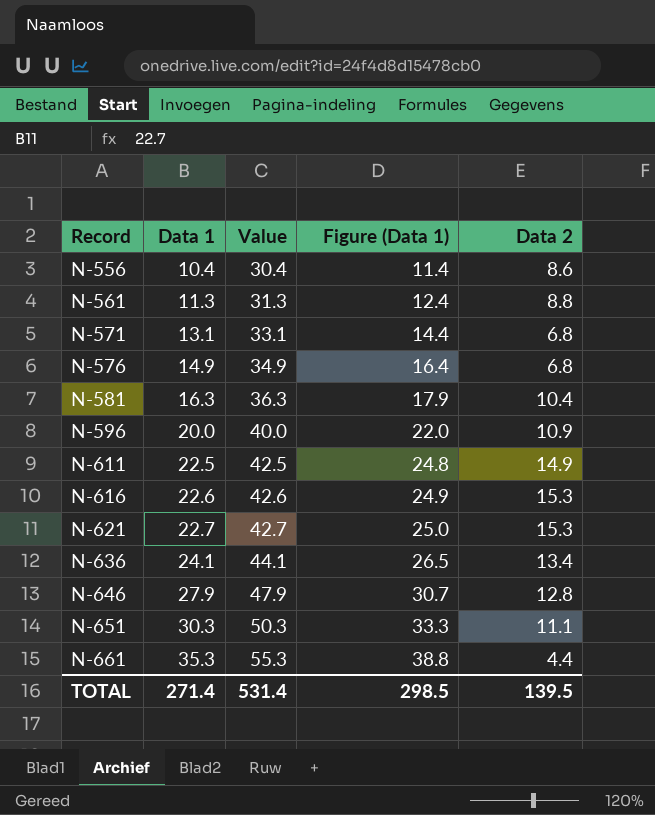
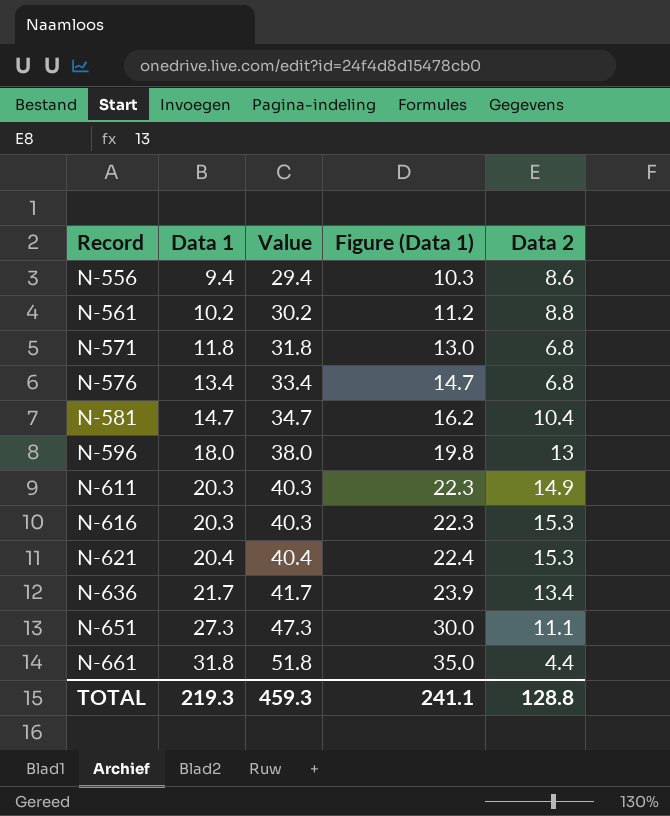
row N-646: 27.9 | 47.9 | 30.7 | 12.8 -> none
N-556 | Data 1: 10.4 -> 9.4
N-556 | Value: 30.4 -> 29.4
N-556 | Figure (Data 1): 11.4 -> 10.3
N-561 | Data 1: 11.3 -> 10.2
N-561 | Value: 31.3 -> 30.2
N-561 | Figure (Data 1): 12.4 -> 11.2
N-571 | Data 1: 13.1 -> 11.8
N-571 | Value: 33.1 -> 31.8
N-571 | Figure (Data 1): 14.4 -> 13.0
N-576 | Data 1: 14.9 -> 13.4
N-576 | Value: 34.9 -> 33.4
N-576 | Figure (Data 1): 16.4 -> 14.7
N-581 | Data 1: 16.3 -> 14.7
N-581 | Value: 36.3 -> 34.7
N-581 | Figure (Data 1): 17.9 -> 16.2
N-596 | Data 1: 20.0 -> 18.0
N-596 | Value: 40.0 -> 38.0
N-596 | Figure (Data 1): 22.0 -> 19.8
N-596 | Data 2: 10.9 -> 13
N-611 | Data 1: 22.5 -> 20.3
N-611 | Value: 42.5 -> 40.3
N-611 | Figure (Data 1): 24.8 -> 22.3
N-616 | Data 1: 22.6 -> 20.3
N-616 | Value: 42.6 -> 40.3
N-616 | Figure (Data 1): 24.9 -> 22.3
N-621 | Data 1: 22.7 -> 20.4
N-621 | Value: 42.7 -> 40.4
N-621 | Figure (Data 1): 25.0 -> 22.4
N-636 | Data 1: 24.1 -> 21.7
N-636 | Value: 44.1 -> 41.7
N-636 | Figure (Data 1): 26.5 -> 23.9
N-651 | Data 1: 30.3 -> 27.3
N-651 | Value: 50.3 -> 47.3
N-651 | Figure (Data 1): 33.3 -> 30.0
N-661 | Data 1: 35.3 -> 31.8
N-661 | Value: 55.3 -> 51.8
N-661 | Figure (Data 1): 38.8 -> 35.0
TOTAL | Data 1: 271.4 -> 219.3
TOTAL | Value: 531.4 -> 459.3
TOTAL | Figure (Data 1): 298.5 -> 241.1
TOTAL | Data 2: 139.5 -> 128.8

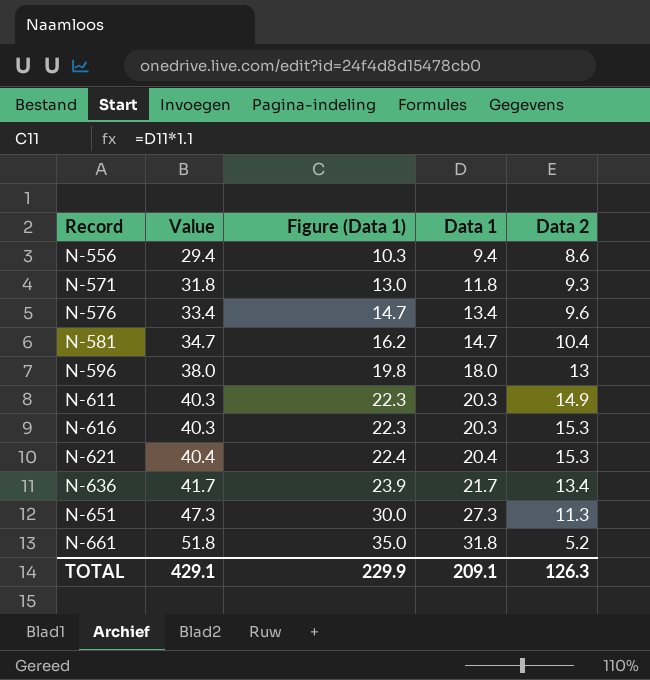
column Data 1 | position: 2 -> 4
row N-561: 10.2 | 30.2 | 11.2 | 8.8 -> none
N-571 | Data 2: 6.8 -> 9.3
N-576 | Data 2: 6.8 -> 9.6
N-651 | Data 2: 11.1 -> 11.3
N-661 | Data 2: 4.4 -> 5.2
TOTAL | Value: 459.3 -> 429.1
TOTAL | Figure (Data 1): 241.1 -> 229.9
TOTAL | Data 1: 219.3 -> 209.1
TOTAL | Data 2: 128.8 -> 126.3

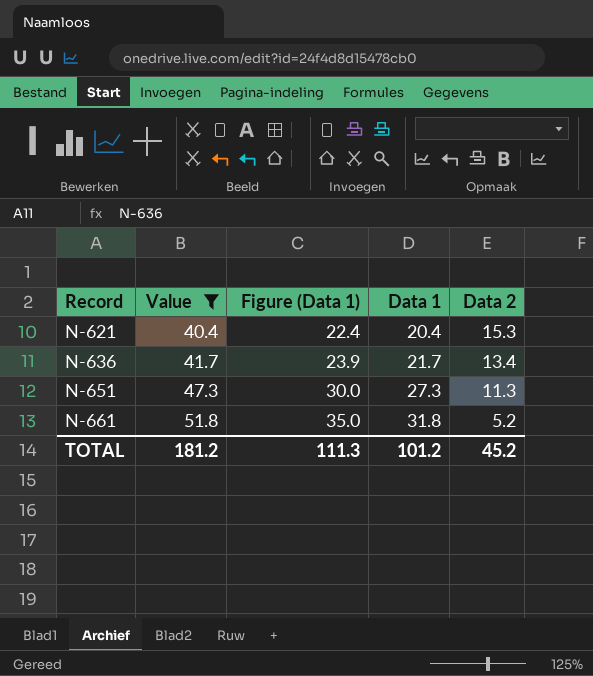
filter: none -> Value >= 40.4
TOTAL | Value: 429.1 -> 181.2
TOTAL | Figure (Data 1): 229.9 -> 111.3
TOTAL | Data 1: 209.1 -> 101.2
TOTAL | Data 2: 126.3 -> 45.2

